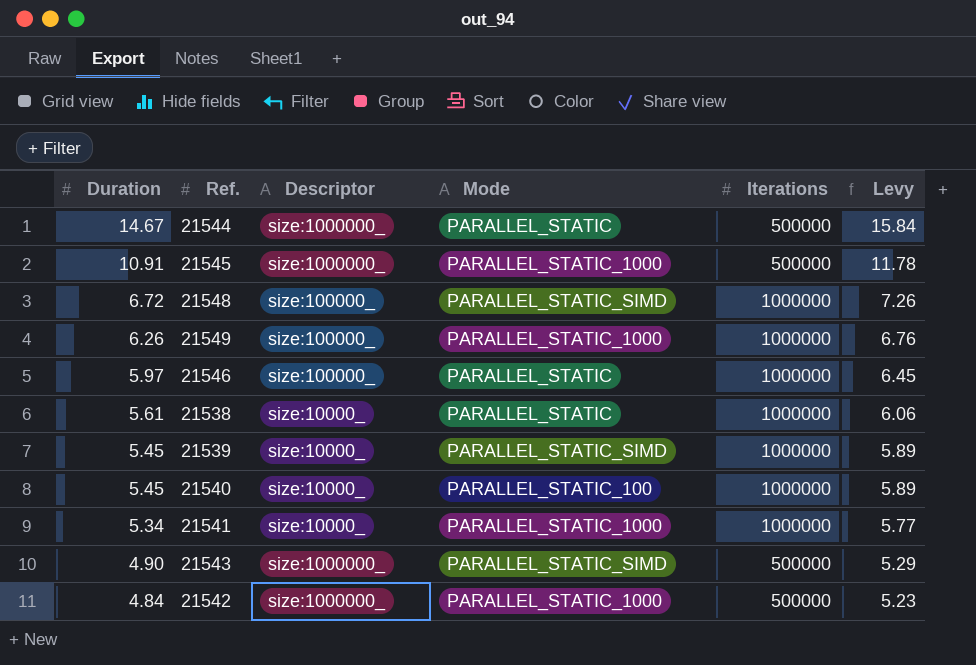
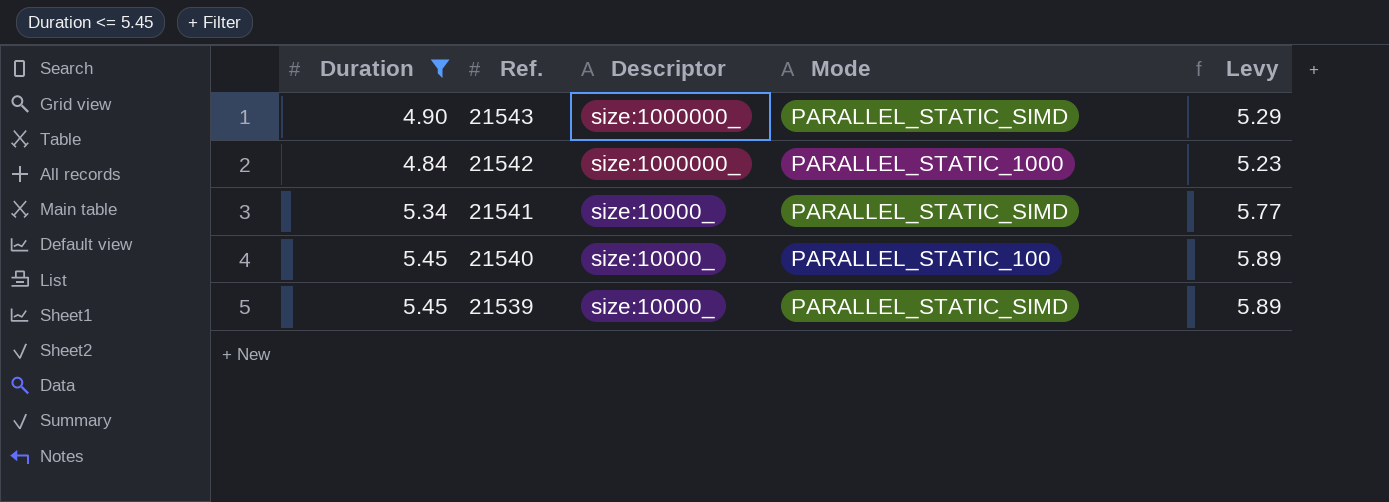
filter: none -> Duration <= 5.45
row order: Duration descending -> Ref. descending
column Iterations | position: 5 -> none
21541 | Mode: PARALLEL_STATIC_1000 -> PARALLEL_STATIC_SIMD

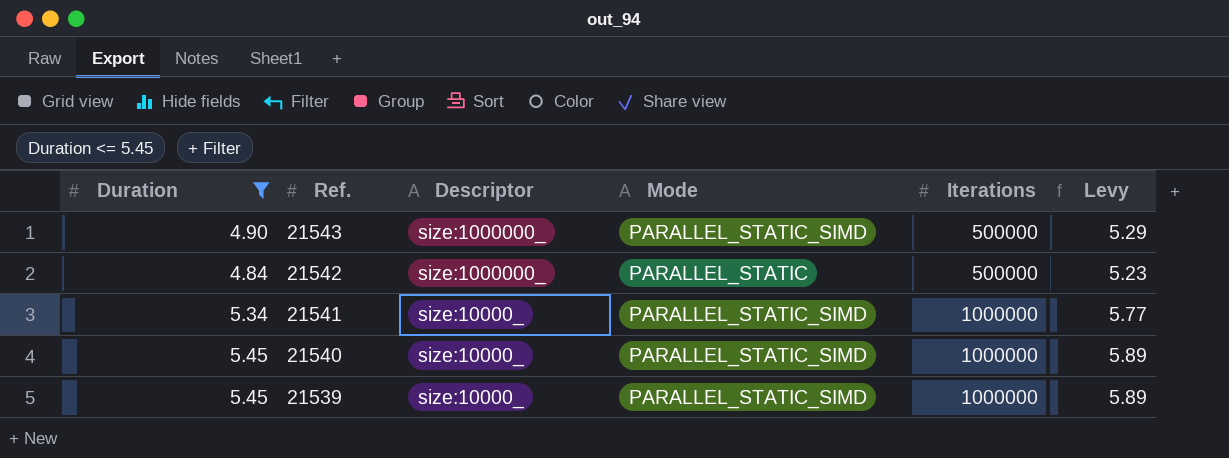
column Iterations | position: none -> 5
21542 | Mode: PARALLEL_STATIC_1000 -> PARALLEL_STATIC
21540 | Mode: PARALLEL_STATIC_100 -> PARALLEL_STATIC_SIMD

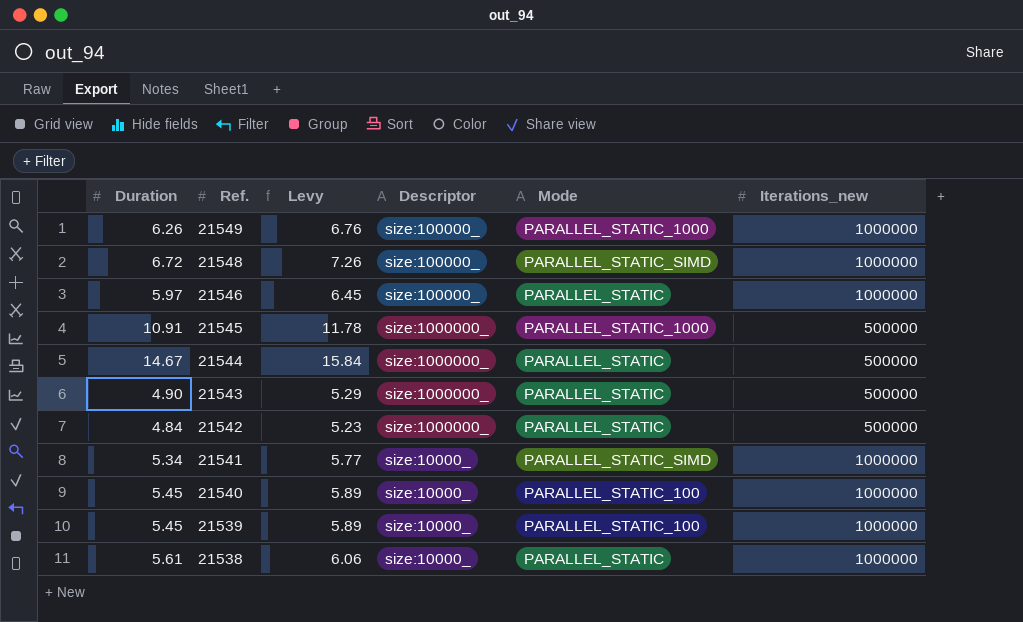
filter: Duration <= 5.45 -> none
column Levy | position: 6 -> 3
column name: Iterations -> Iterations_new
21543 | Mode: PARALLEL_STATIC_SIMD -> PARALLEL_STATIC
21540 | Mode: PARALLEL_STATIC_SIMD -> PARALLEL_STATIC_100
21539 | Mode: PARALLEL_STATIC_SIMD -> PARALLEL_STATIC_100

